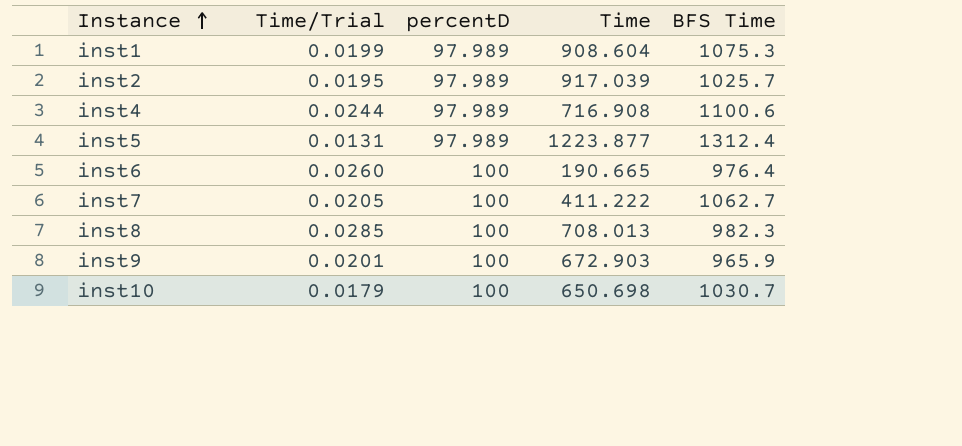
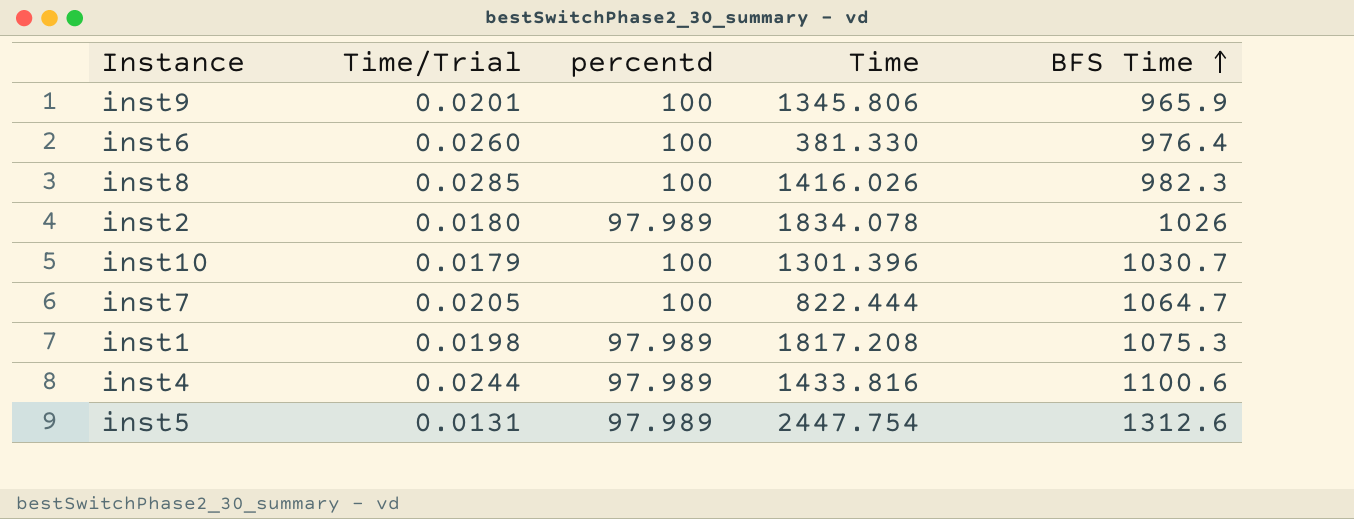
row order: Instance ascending -> BFS Time ascending
column name: percentD -> percentd
inst9 | Time: 672.903 -> 1345.806
inst6 | Time: 190.665 -> 381.330
inst8 | Time: 708.013 -> 1416.026
inst2 | Time/Trial: 0.0195 -> 0.0180
inst2 | Time: 917.039 -> 1834.078
inst2 | BFS Time: 1025.7 -> 1026
inst10 | Time: 650.698 -> 1301.396
inst7 | Time: 411.222 -> 822.444
inst7 | BFS Time: 1062.7 -> 1064.7
inst1 | Time/Trial: 0.0199 -> 0.0198
inst1 | Time: 908.604 -> 1817.208
inst4 | Time: 716.908 -> 1433.816
inst5 | Time: 1223.877 -> 2447.754
inst5 | BFS Time: 1312.4 -> 1312.6

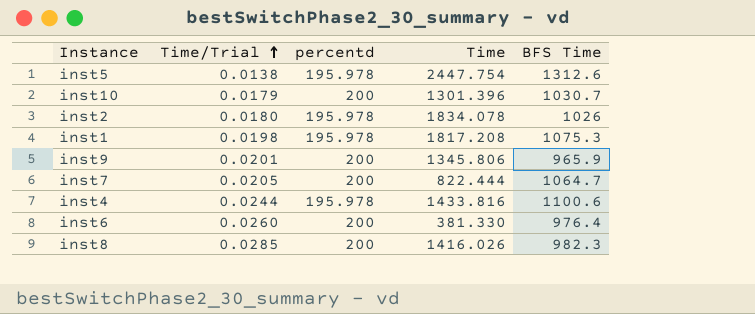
row order: BFS Time ascending -> Time/Trial ascending
inst5 | Time/Trial: 0.0131 -> 0.0138
inst5 | percentd: 97.989 -> 195.978
inst10 | percentd: 100 -> 200
inst2 | percentd: 97.989 -> 195.978
inst1 | percentd: 97.989 -> 195.978
inst9 | percentd: 100 -> 200
inst7 | percentd: 100 -> 200
inst4 | percentd: 97.989 -> 195.978
inst6 | percentd: 100 -> 200
inst8 | percentd: 100 -> 200

